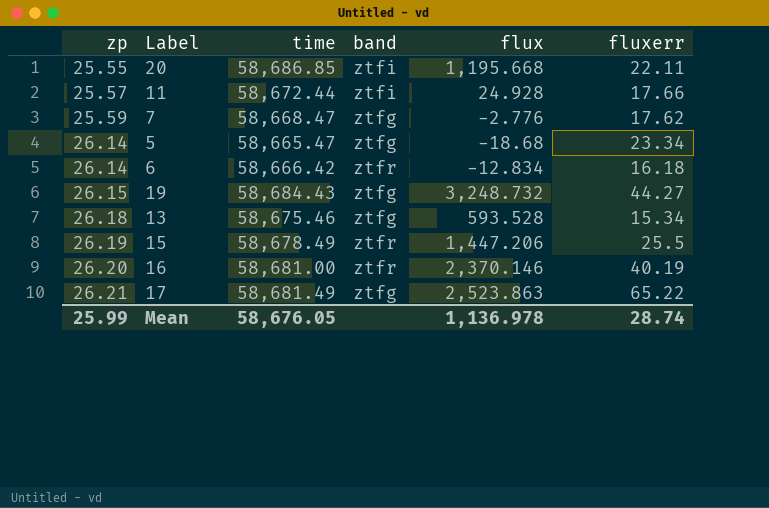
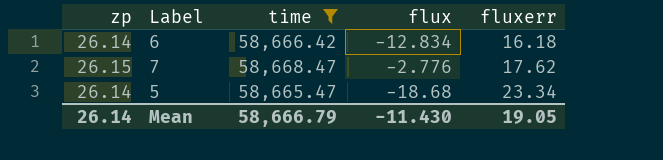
filter: none -> time <= 58,668.47
row order: zp ascending -> fluxerr ascending
column band | position: 4 -> none
7 | zp: 25.59 -> 26.15
Mean | zp: 25.99 -> 26.14
Mean | time: 58,676.05 -> 58,666.79
Mean | flux: 1,136.978 -> -11.430
Mean | fluxerr: 28.74 -> 19.05

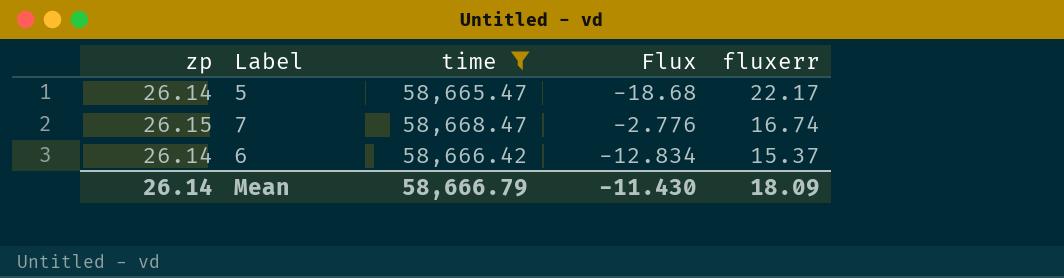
row order: fluxerr ascending -> fluxerr descending
column name: flux -> Flux
5 | fluxerr: 23.34 -> 22.17
7 | fluxerr: 17.62 -> 16.74
6 | fluxerr: 16.18 -> 15.37
Mean | fluxerr: 19.05 -> 18.09

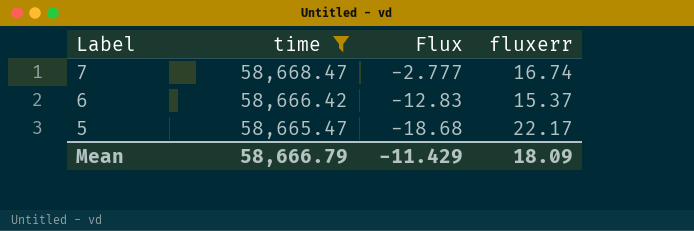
row order: fluxerr descending -> Label descending
column zp | position: 1 -> none
7 | Flux: -2.776 -> -2.777
6 | Flux: -12.834 -> -12.83
Mean | Flux: -11.430 -> -11.429

